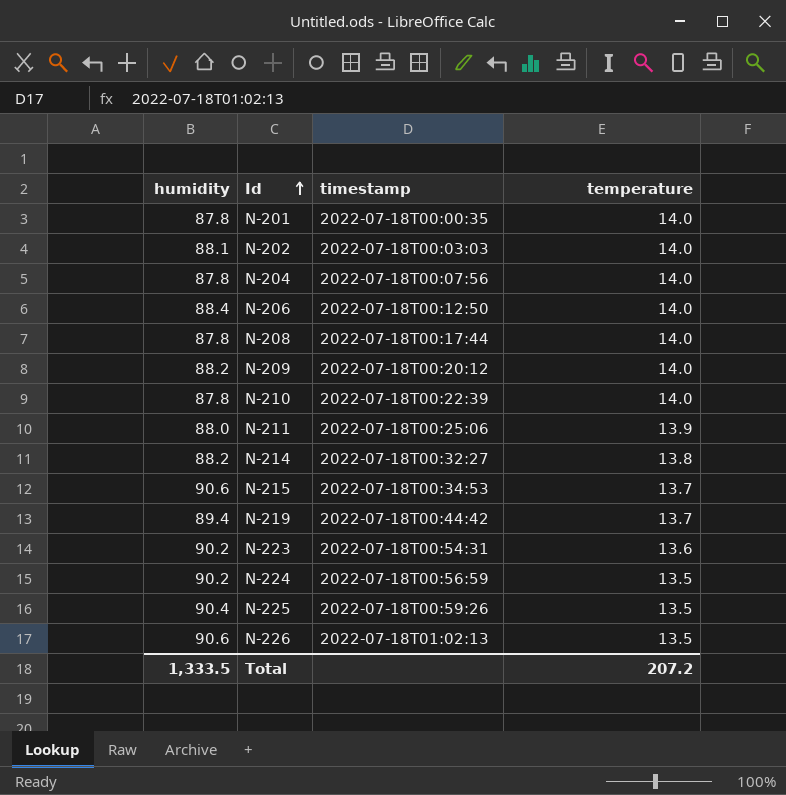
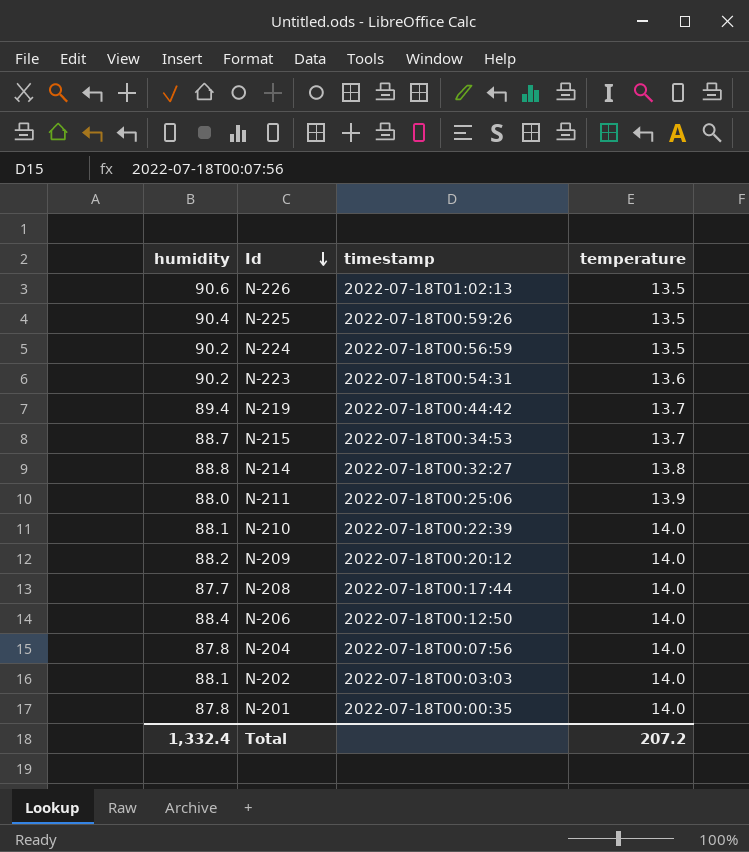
row order: Id ascending -> Id descending
N-215 | humidity: 90.6 -> 88.7
N-214 | humidity: 88.2 -> 88.8
N-210 | humidity: 87.8 -> 88.1
N-208 | humidity: 87.8 -> 87.7
Total | humidity: 1,333.5 -> 1,332.4

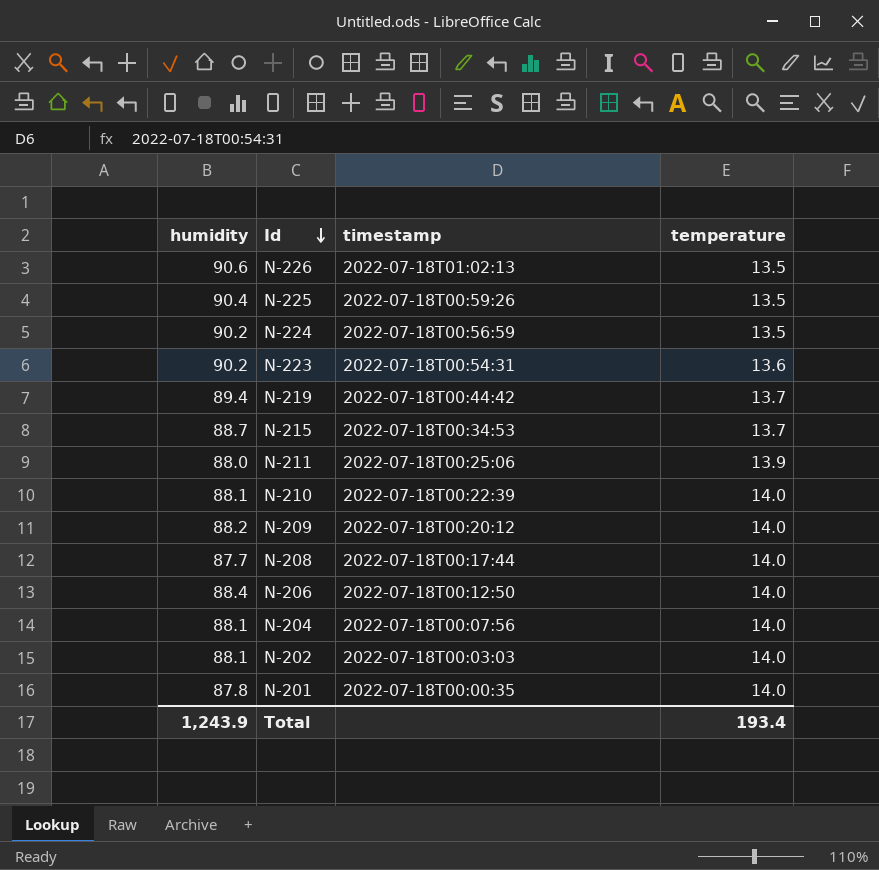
row N-214: 88.8 | 2022-07-18T00:32:27 | 13.8 -> none
N-204 | humidity: 87.8 -> 88.1
Total | humidity: 1,332.4 -> 1,243.9
Total | temperature: 207.2 -> 193.4

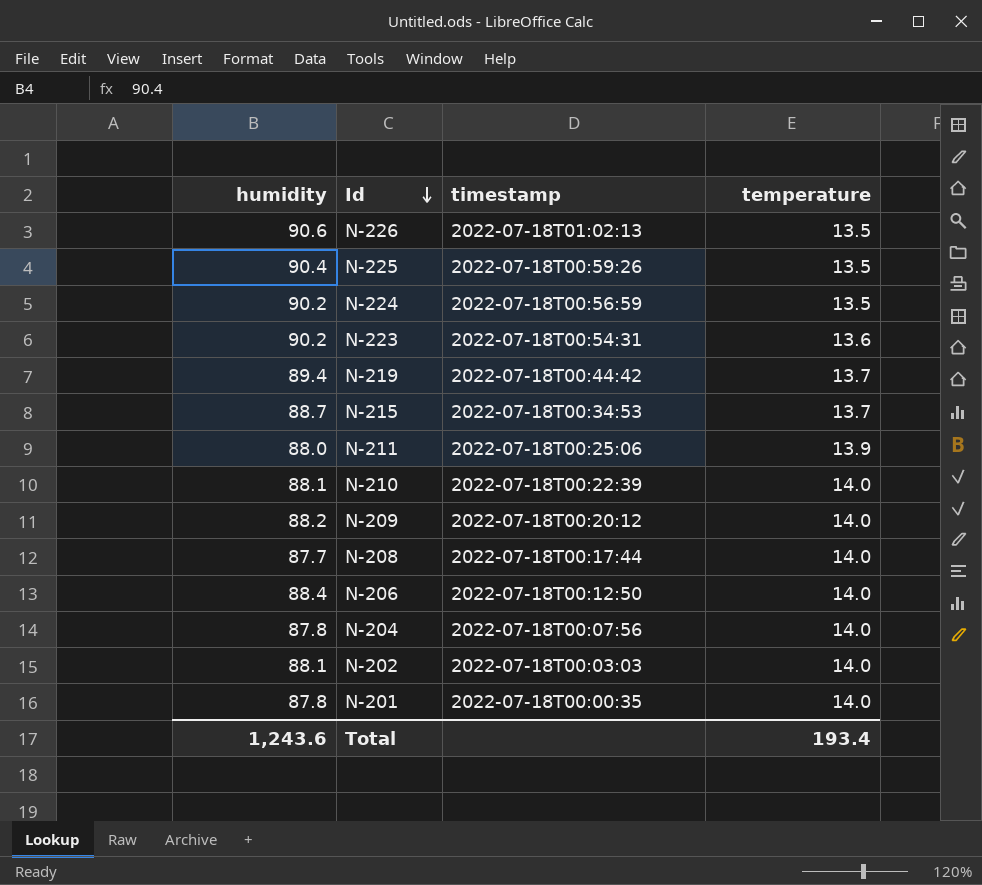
N-204 | humidity: 88.1 -> 87.8
Total | humidity: 1,243.9 -> 1,243.6

